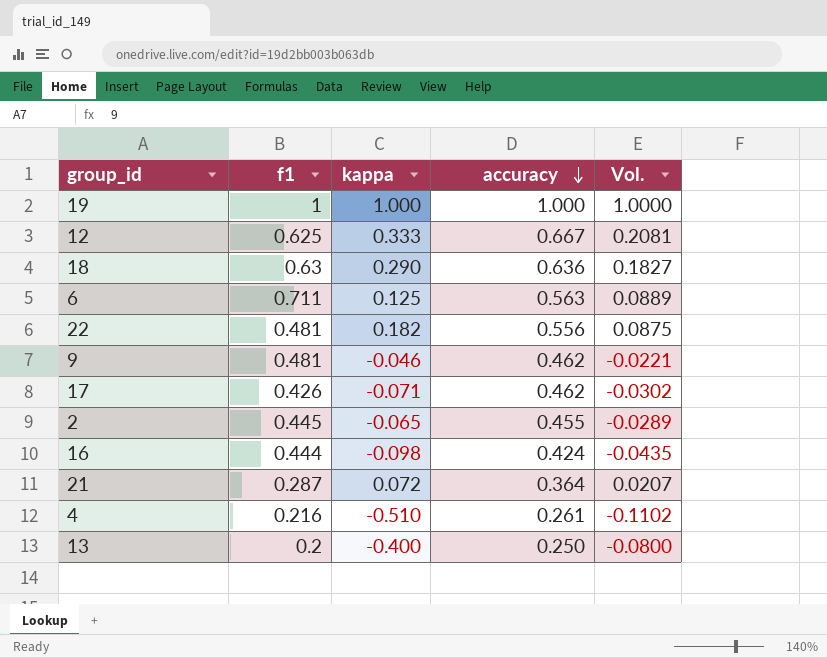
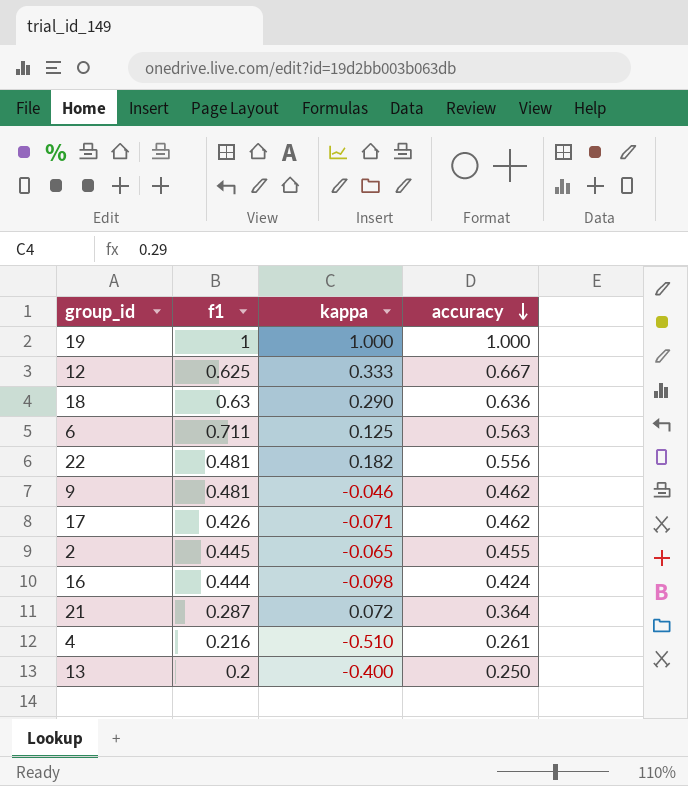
column Vol. | formula: [f1] * [kappa] -> none

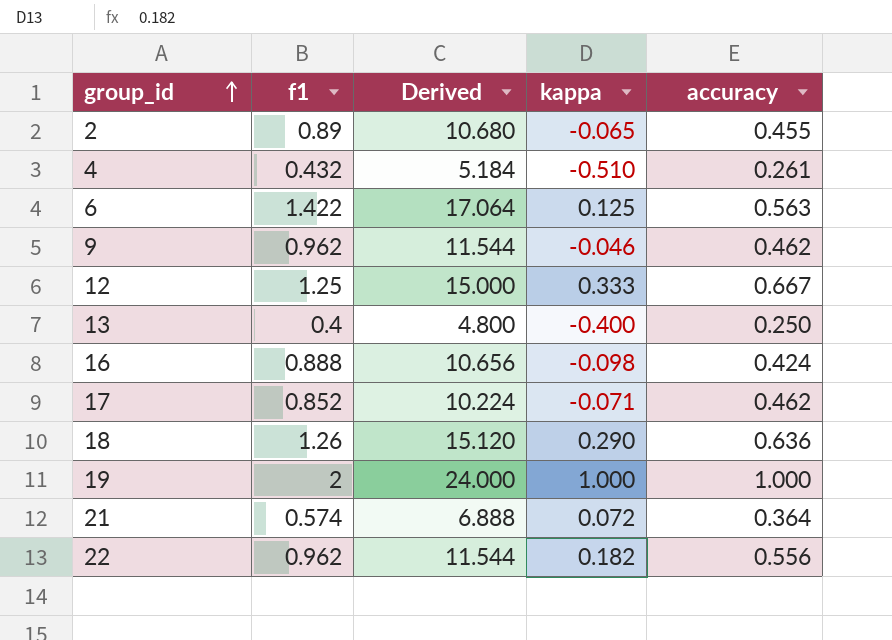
row order: accuracy descending -> group_id ascending
column Derived | formula: none -> [f1] * 12
2 | f1: 0.445 -> 0.89
4 | f1: 0.216 -> 0.432
6 | f1: 0.711 -> 1.422
9 | f1: 0.481 -> 0.962
12 | f1: 0.625 -> 1.25
13 | f1: 0.2 -> 0.4
16 | f1: 0.444 -> 0.888
17 | f1: 0.426 -> 0.852
18 | f1: 0.63 -> 1.26
19 | f1: 1 -> 2
21 | f1: 0.287 -> 0.574
22 | f1: 0.481 -> 0.962

